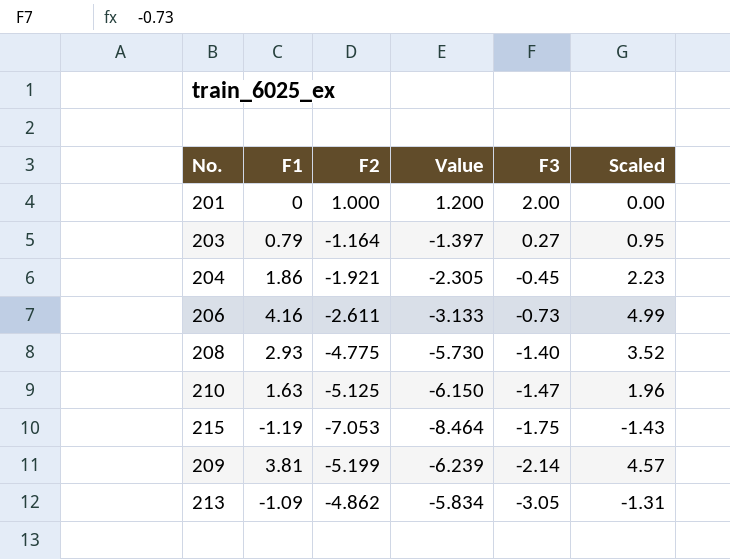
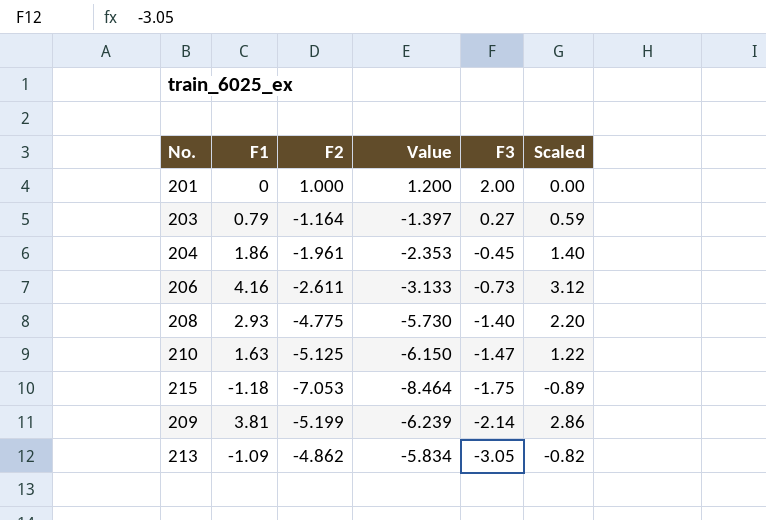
column Scaled | formula: [F1] * 1.2 -> [F1] * 0.75
204 | F2: -1.921 -> -1.961
204 | Value: -2.305 -> -2.353
215 | F1: -1.19 -> -1.18

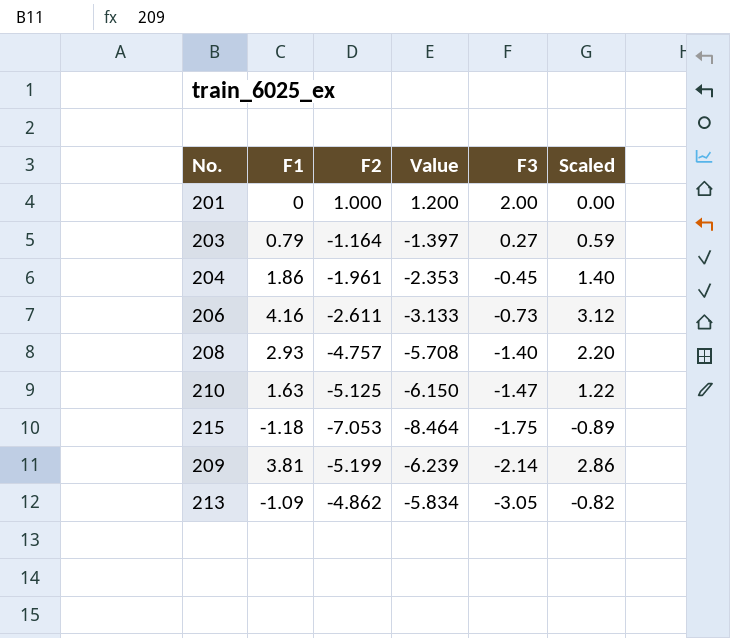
208 | F2: -4.775 -> -4.757
208 | Value: -5.730 -> -5.708

